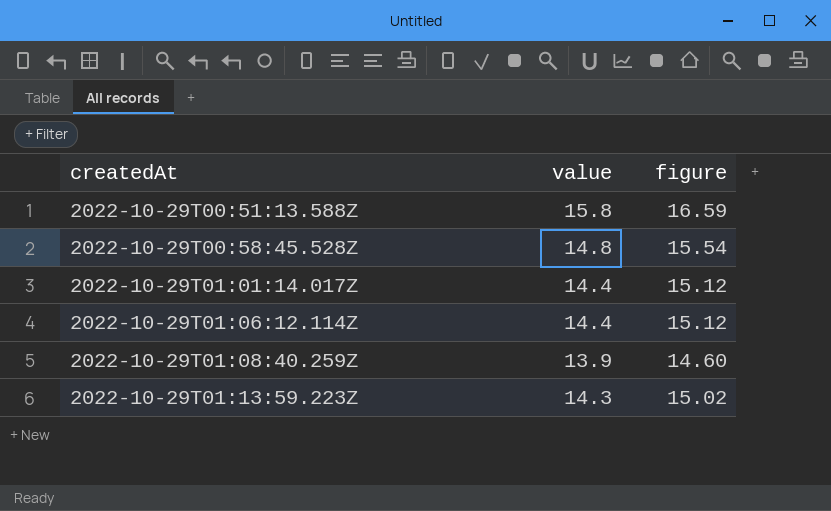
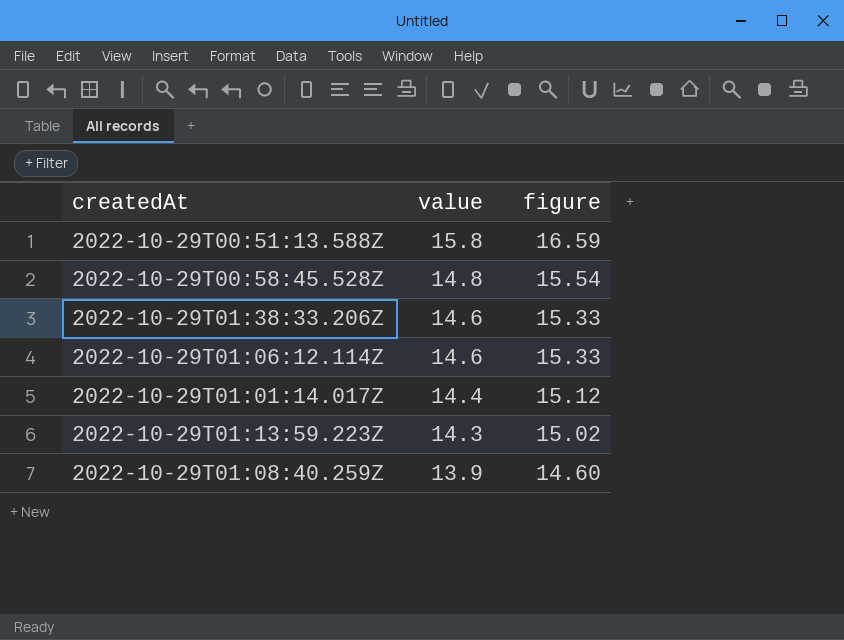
row order: createdAt ascending -> value descending
row 2022-10-29T01:38:33.206Z: none -> 14.6 | 15.33
2022-10-29T01:06:12.114Z | value: 14.4 -> 14.6
2022-10-29T01:06:12.114Z | figure: 15.12 -> 15.33

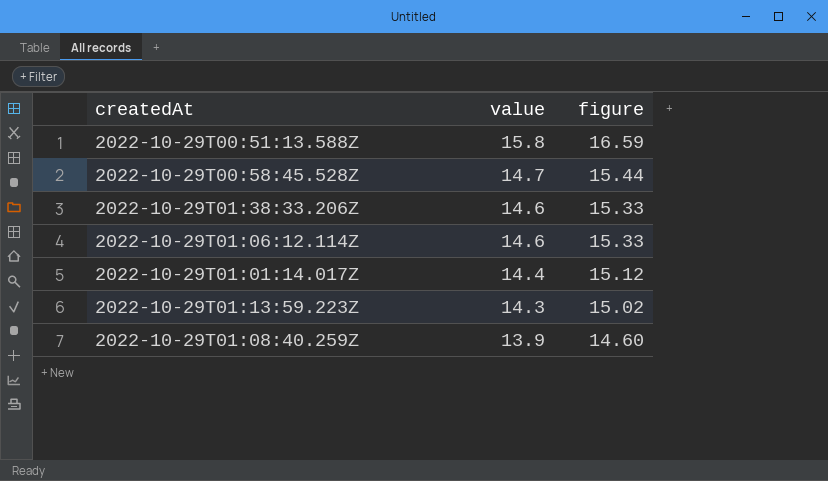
2022-10-29T00:58:45.528Z | value: 14.8 -> 14.7
2022-10-29T00:58:45.528Z | figure: 15.54 -> 15.44

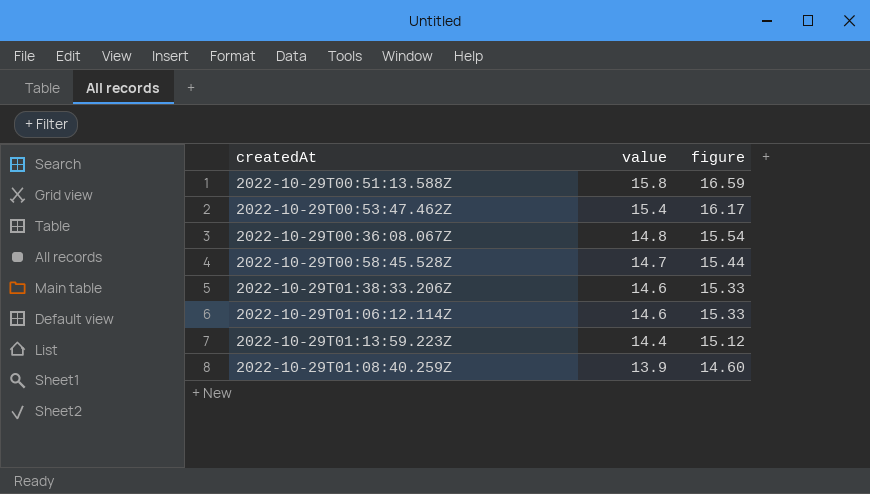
row 2022-10-29T01:01:14.017Z: 14.4 | 15.12 -> none
row 2022-10-29T00:53:47.462Z: none -> 15.4 | 16.17
row 2022-10-29T00:36:08.067Z: none -> 14.8 | 15.54
2022-10-29T01:13:59.223Z | value: 14.3 -> 14.4
2022-10-29T01:13:59.223Z | figure: 15.02 -> 15.12

